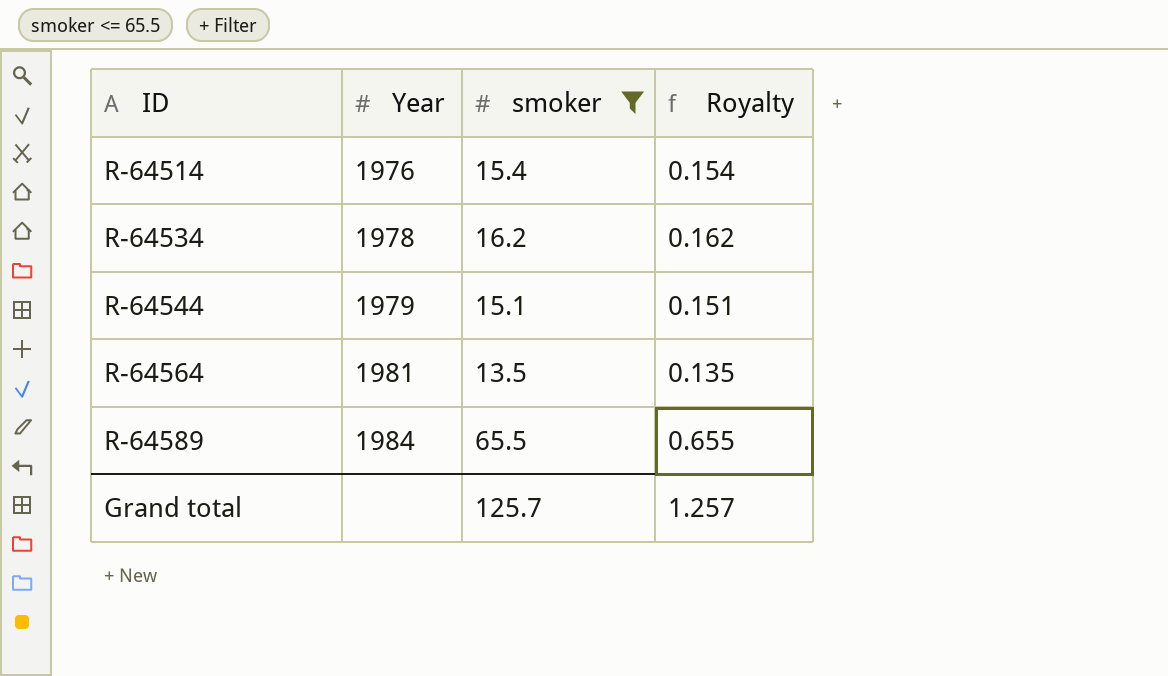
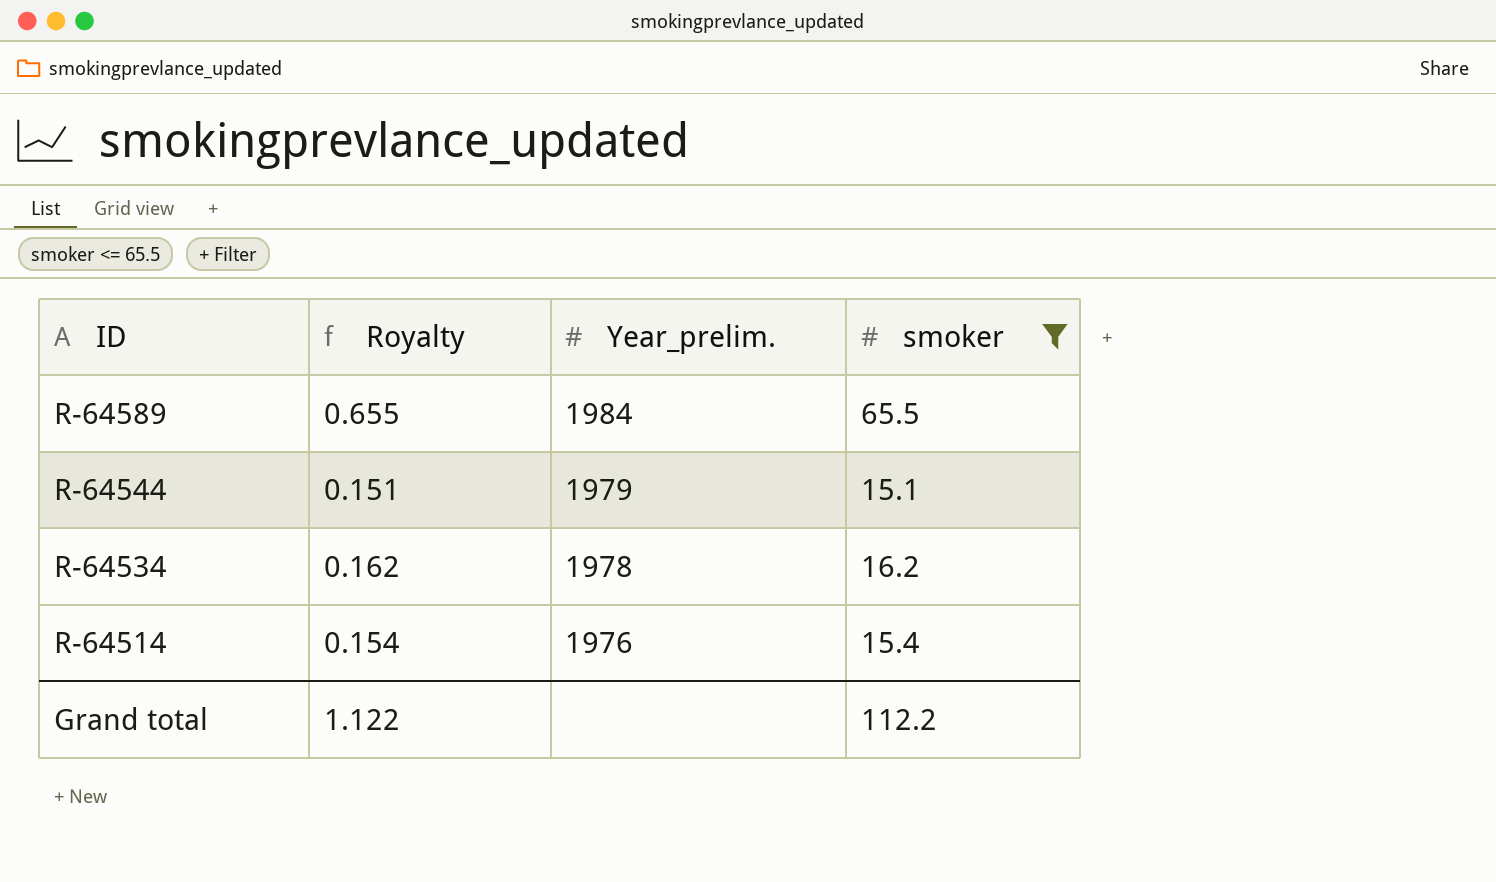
row order: ID ascending -> ID descending
column Royalty | position: 4 -> 2
column name: Year -> Year_prelim.
row R-64564: 1981 | 13.5 | 0.135 -> none
Grand total | Royalty: 1.257 -> 1.122
Grand total | smoker: 125.7 -> 112.2

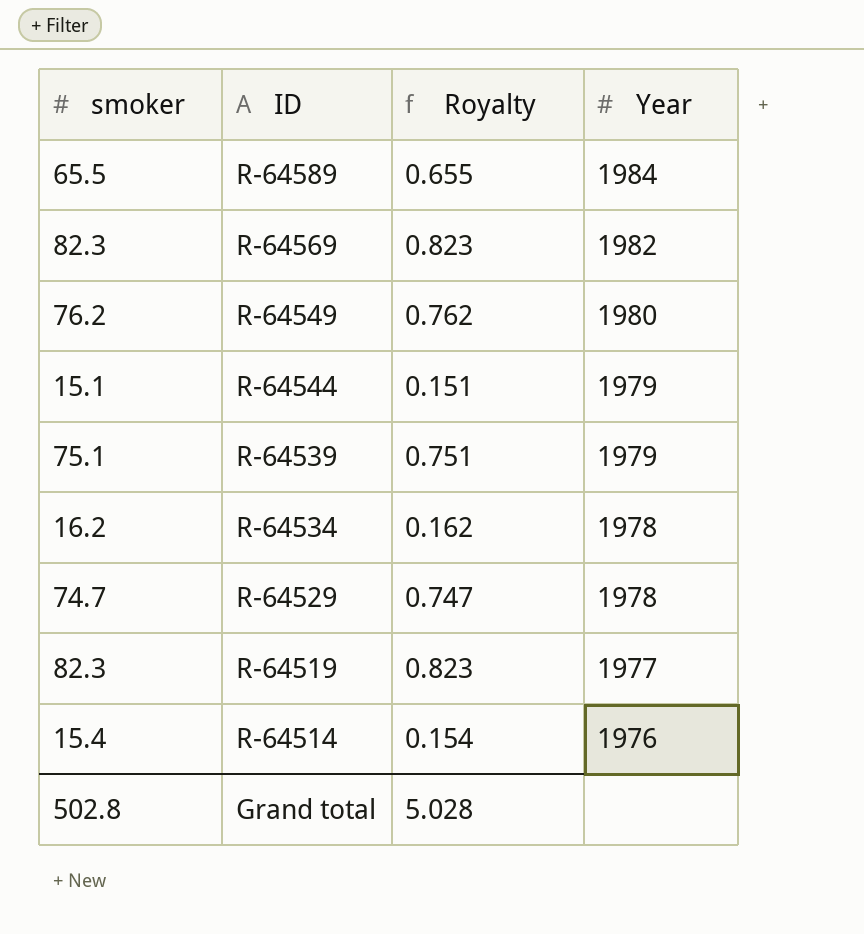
filter: smoker <= 65.5 -> none
column smoker | position: 4 -> 1
column name: Year_prelim. -> Year
Grand total | smoker: 112.2 -> 502.8
Grand total | Royalty: 1.122 -> 5.028

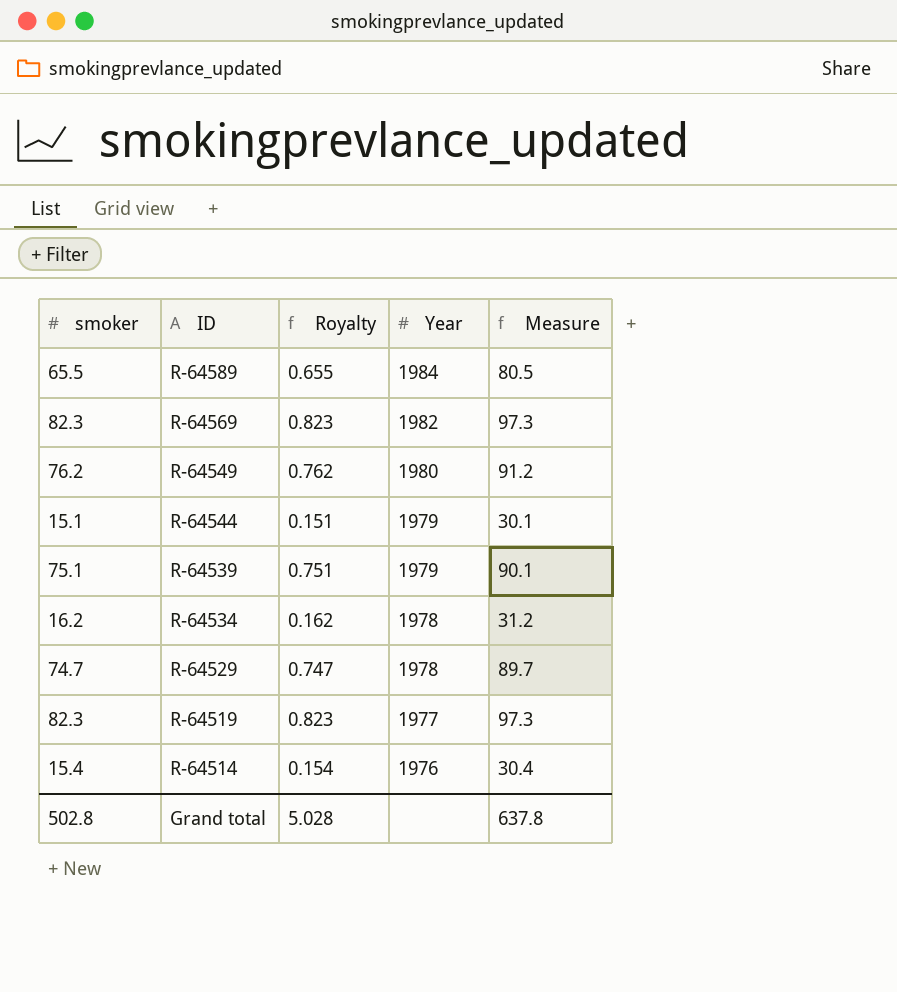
column Measure | formula: none -> [smoker] + 15

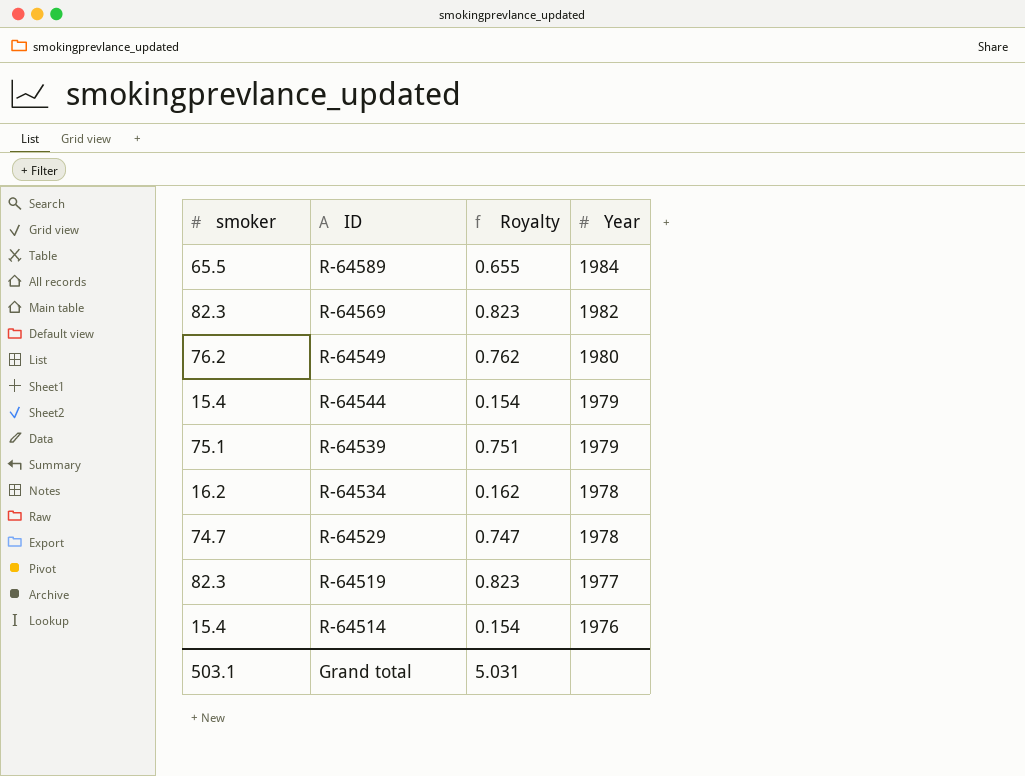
column Measure | formula: [smoker] + 15 -> none
R-64544 | smoker: 15.1 -> 15.4
R-64544 | Royalty: 0.151 -> 0.154
Grand total | smoker: 502.8 -> 503.1
Grand total | Royalty: 5.028 -> 5.031

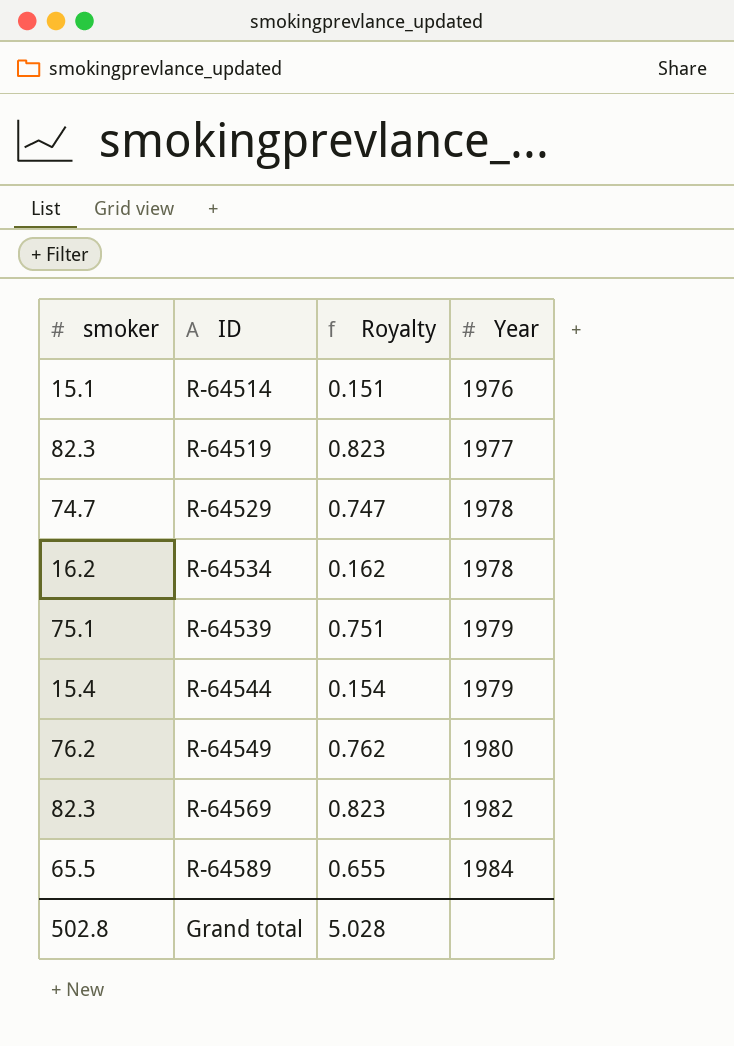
row order: ID descending -> ID ascending
R-64514 | smoker: 15.4 -> 15.1
R-64514 | Royalty: 0.154 -> 0.151
Grand total | smoker: 503.1 -> 502.8
Grand total | Royalty: 5.031 -> 5.028

